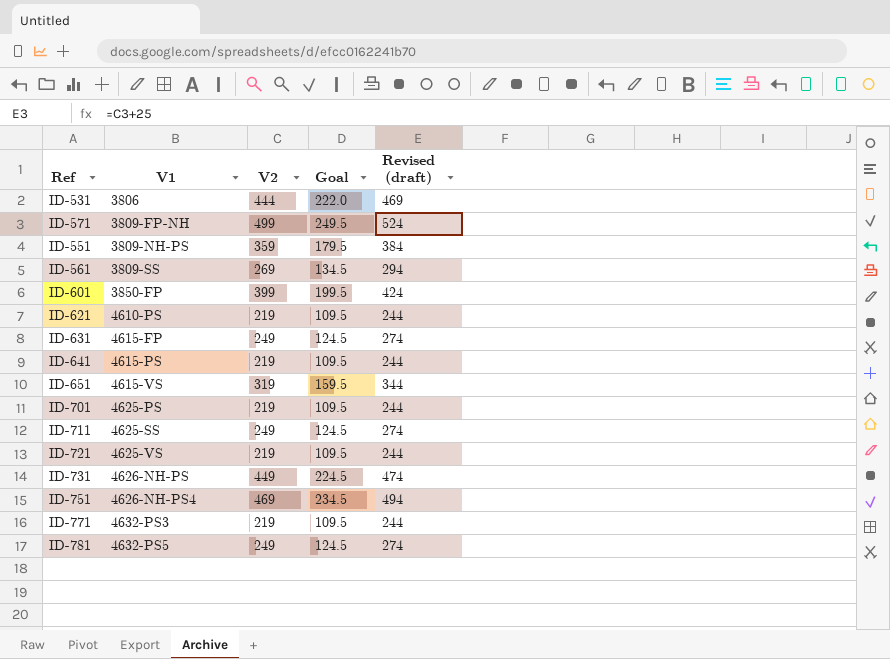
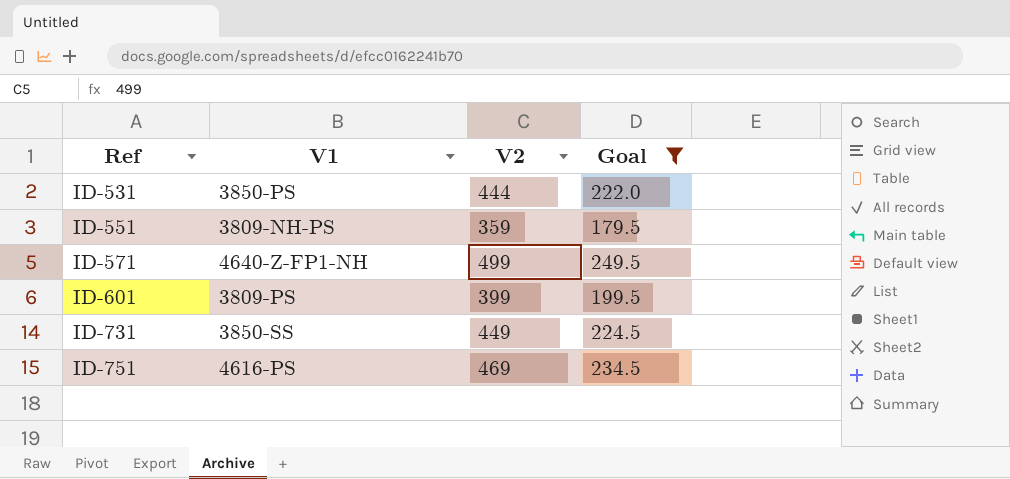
filter: none -> Goal >= 179.5
row order: V1 ascending -> Ref ascending
column Revised (draft) | formula: [V2] + 25 -> none
ID-531 | V1: 3806 -> 3850-PS
ID-571 | V1: 3809-FP-NH -> 4640-Z-FP1-NH
ID-601 | V1: 3850-FP -> 3809-PS
ID-731 | V1: 4626-NH-PS -> 3850-SS
ID-751 | V1: 4626-NH-PS4 -> 4616-PS

